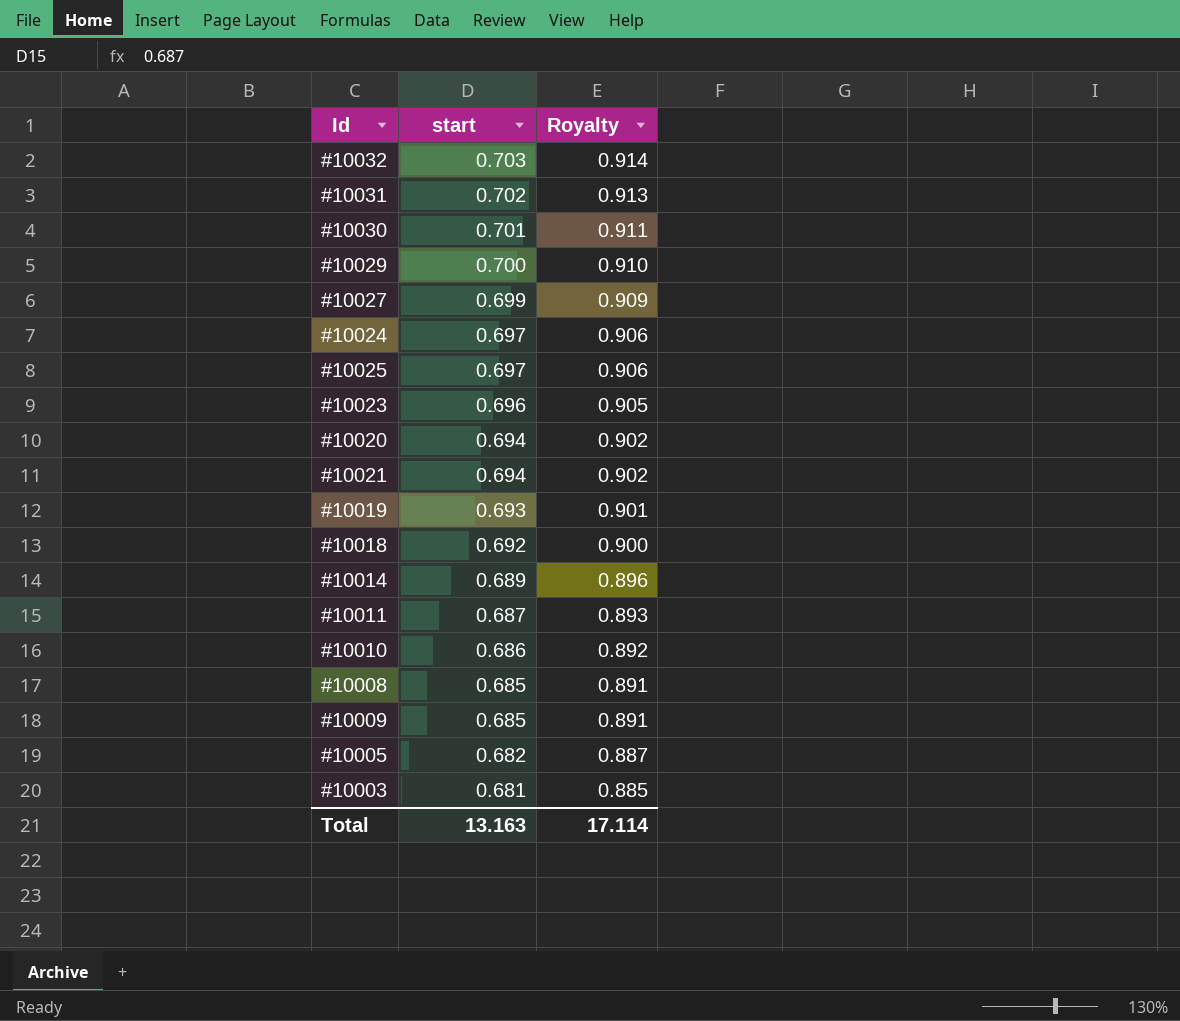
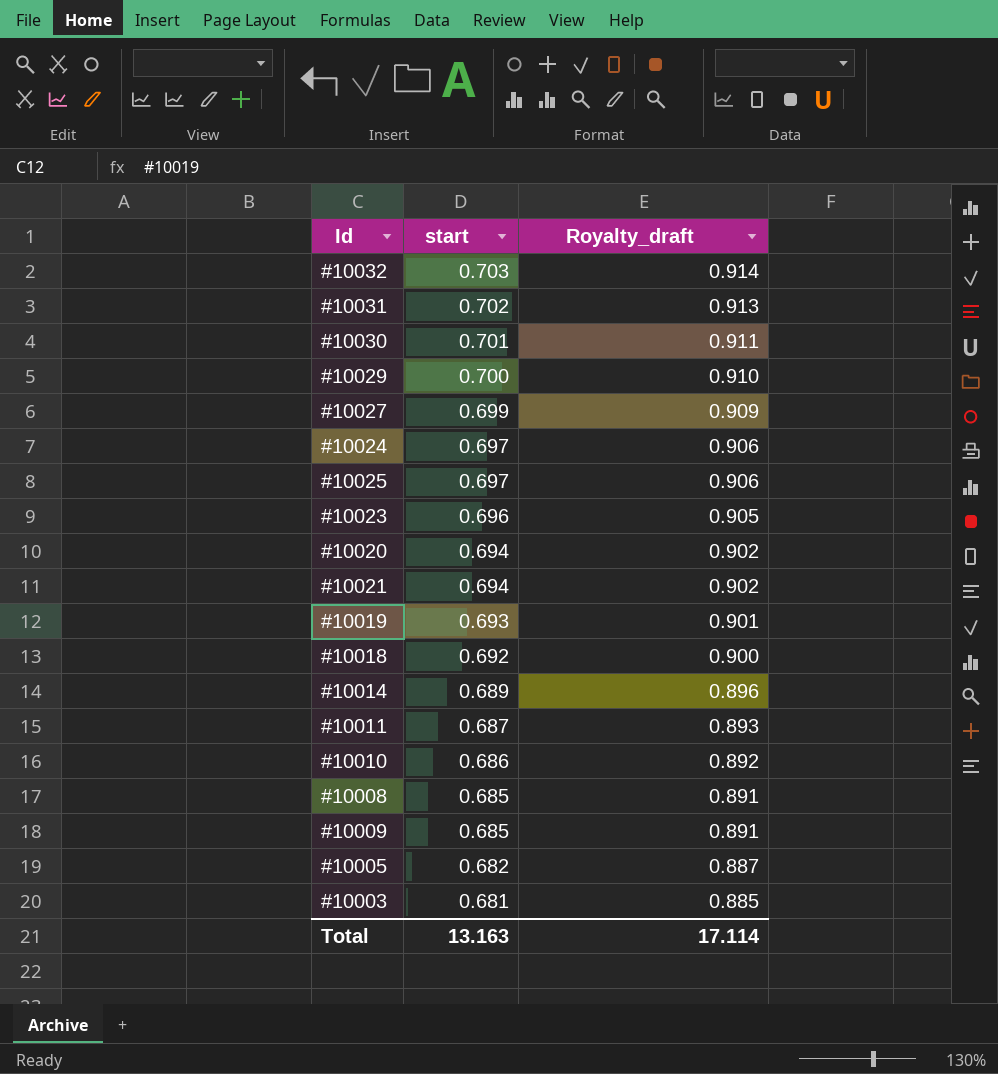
column name: Royalty -> Royalty_draft

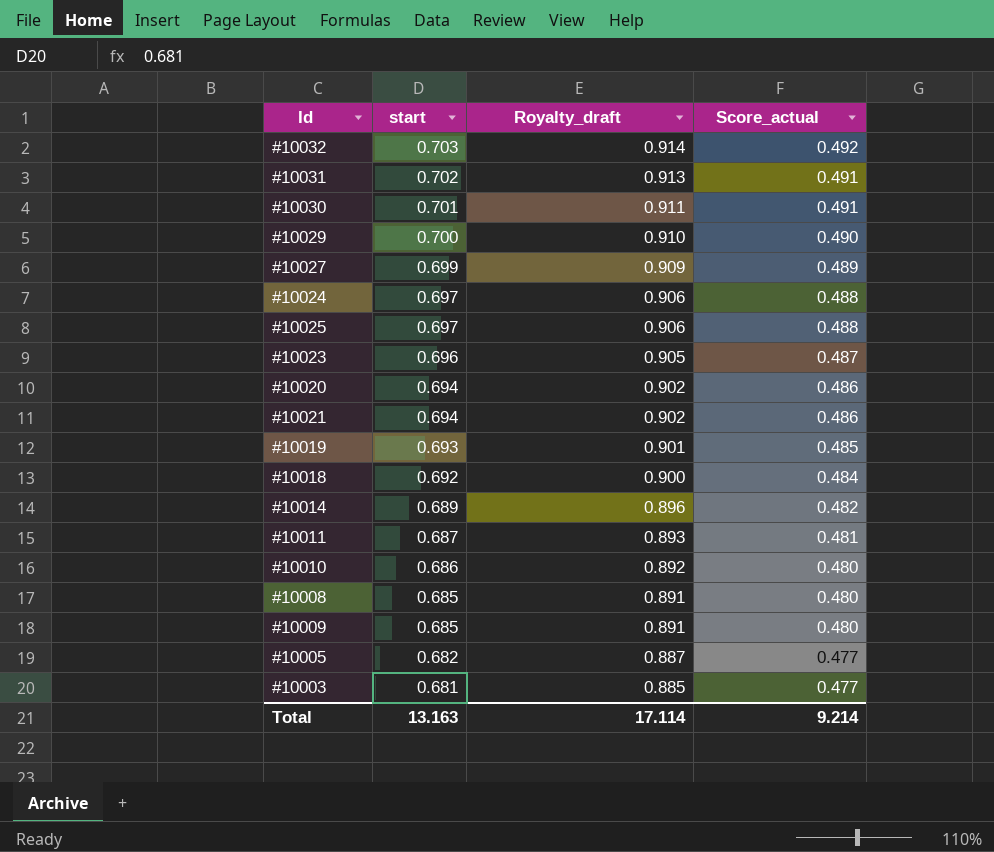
column Score_actual | formula: none -> [start] * 0.7

